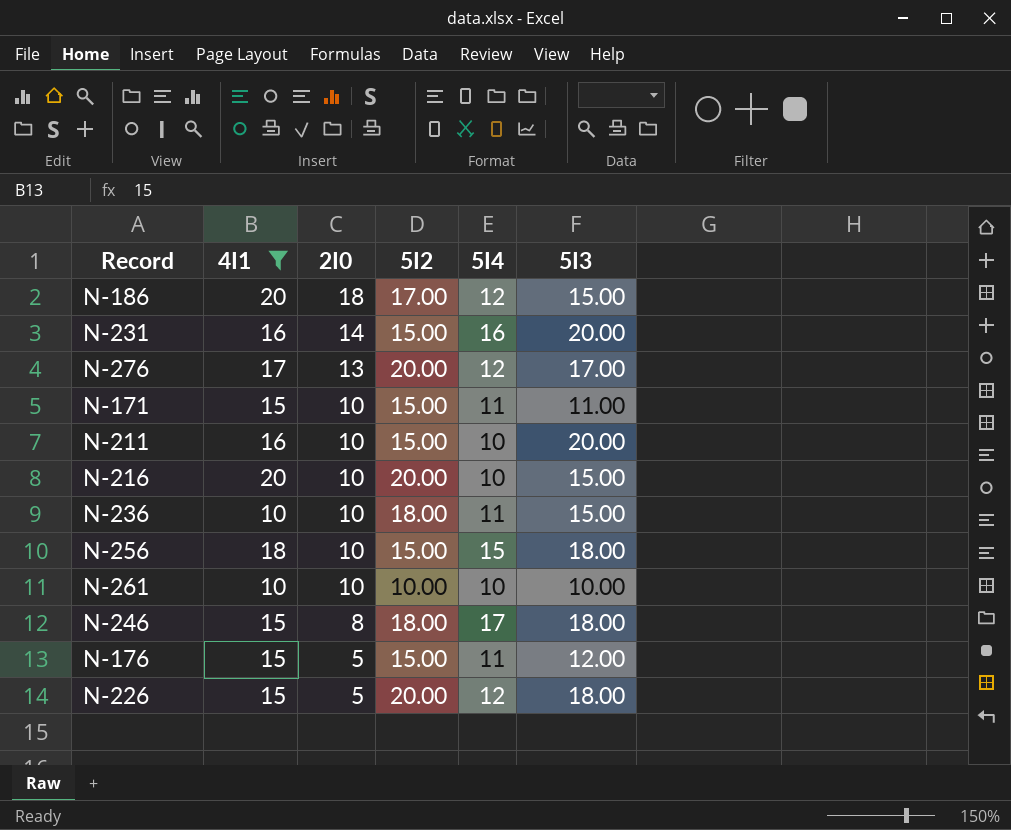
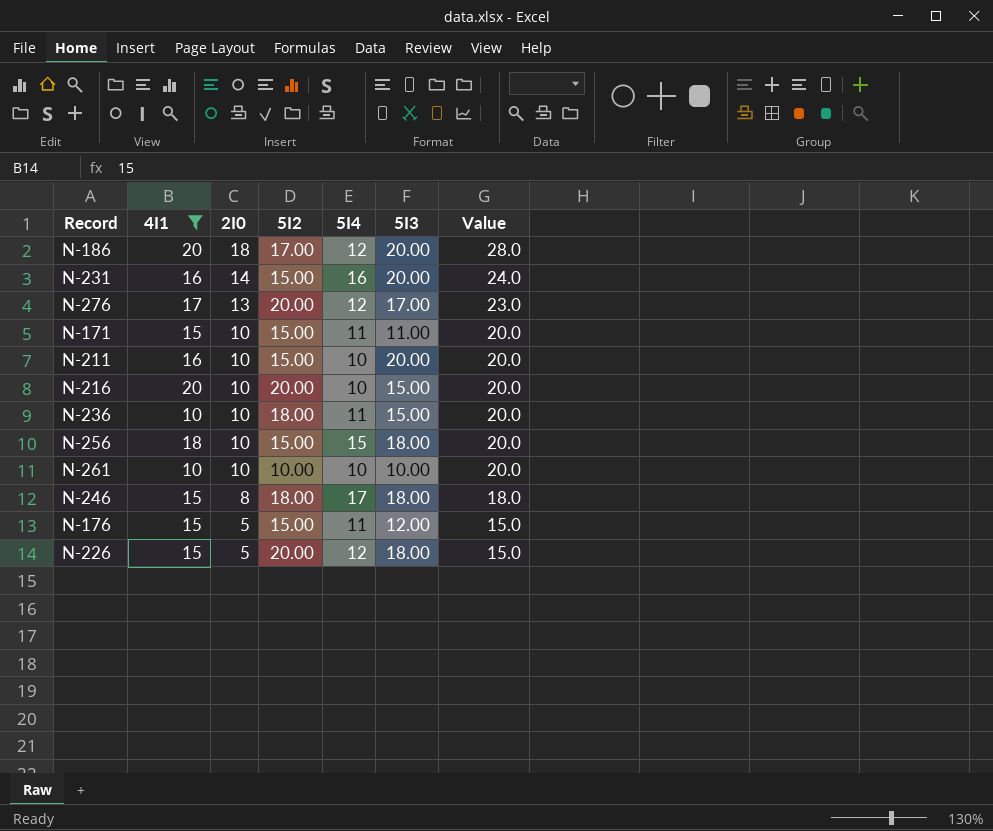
column Value | formula: none -> [2I0] + 10
N-186 | 5I3: 15.00 -> 20.00

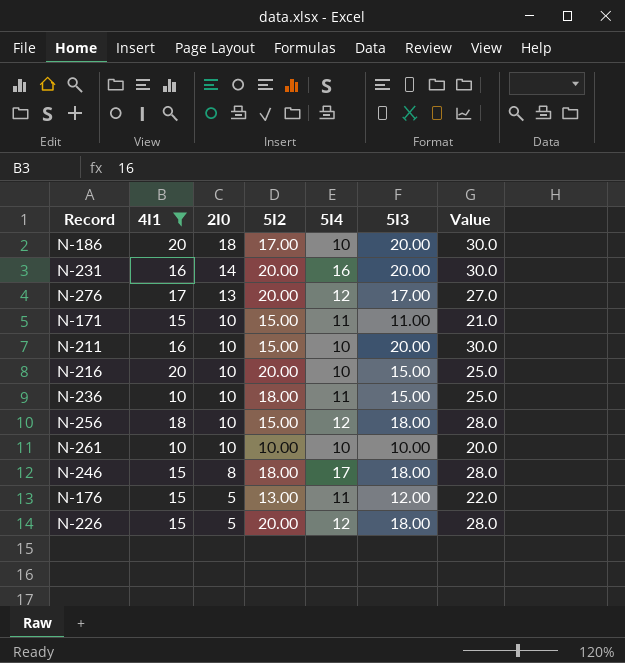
column Value | formula: [2I0] + 10 -> [5I3] + 10
N-186 | 5I4: 12 -> 10
N-231 | 5I2: 15.00 -> 20.00
N-256 | 5I4: 15 -> 12
N-176 | 5I2: 15.00 -> 13.00

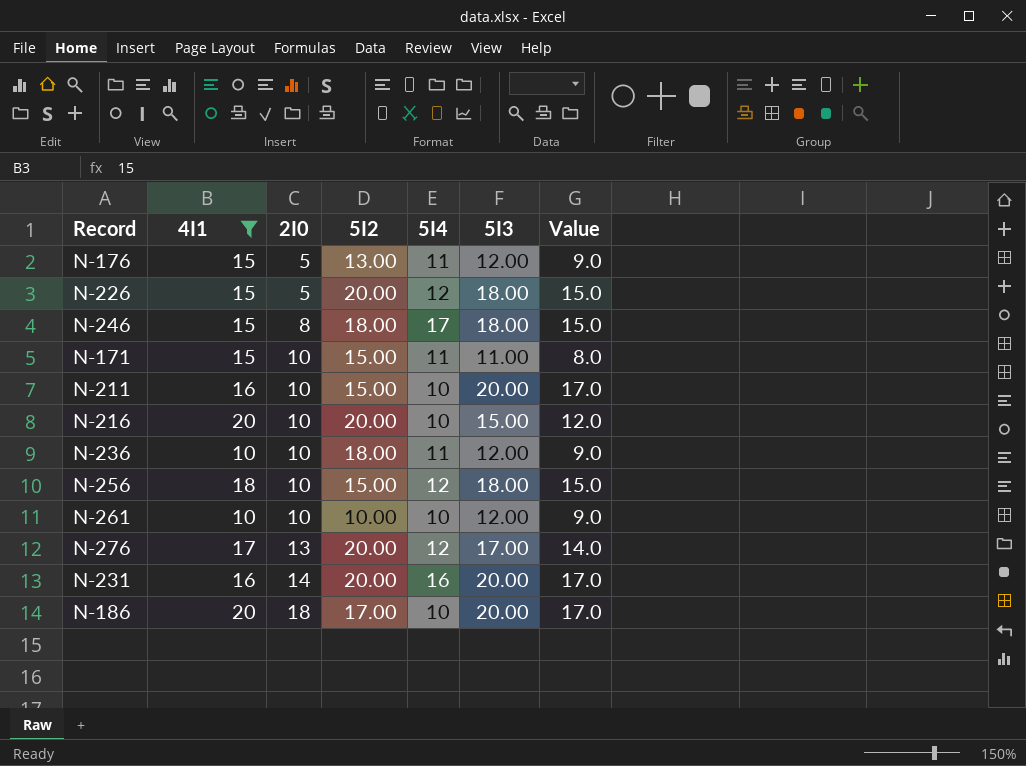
row order: 2I0 descending -> 2I0 ascending
column Value | formula: [5I3] + 10 -> [5I3] - 3
N-236 | 5I3: 15.00 -> 12.00
N-261 | 5I3: 10.00 -> 12.00

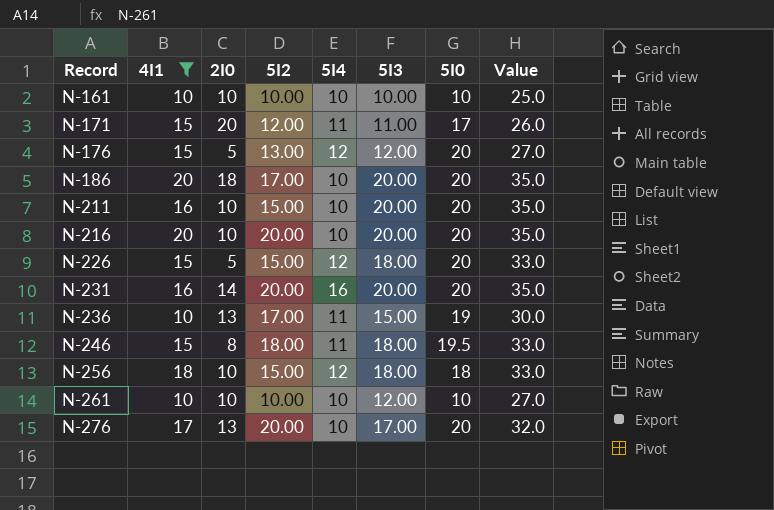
row order: 2I0 ascending -> Record ascending
column 5I0 | position: none -> 7
column Value | formula: [5I3] - 3 -> [5I3] + 15
row N-161: none -> 10 | 10 | 10.00 | 10 | 10.00 | 10 | 25.0
N-171 | 2I0: 10 -> 20
N-171 | 5I2: 15.00 -> 12.00
N-176 | 5I4: 11 -> 12
N-216 | 5I3: 15.00 -> 20.00
N-226 | 5I2: 20.00 -> 15.00
N-236 | 2I0: 10 -> 13
N-236 | 5I2: 18.00 -> 17.00
N-236 | 5I3: 12.00 -> 15.00
N-246 | 5I4: 17 -> 11
N-276 | 5I4: 12 -> 10

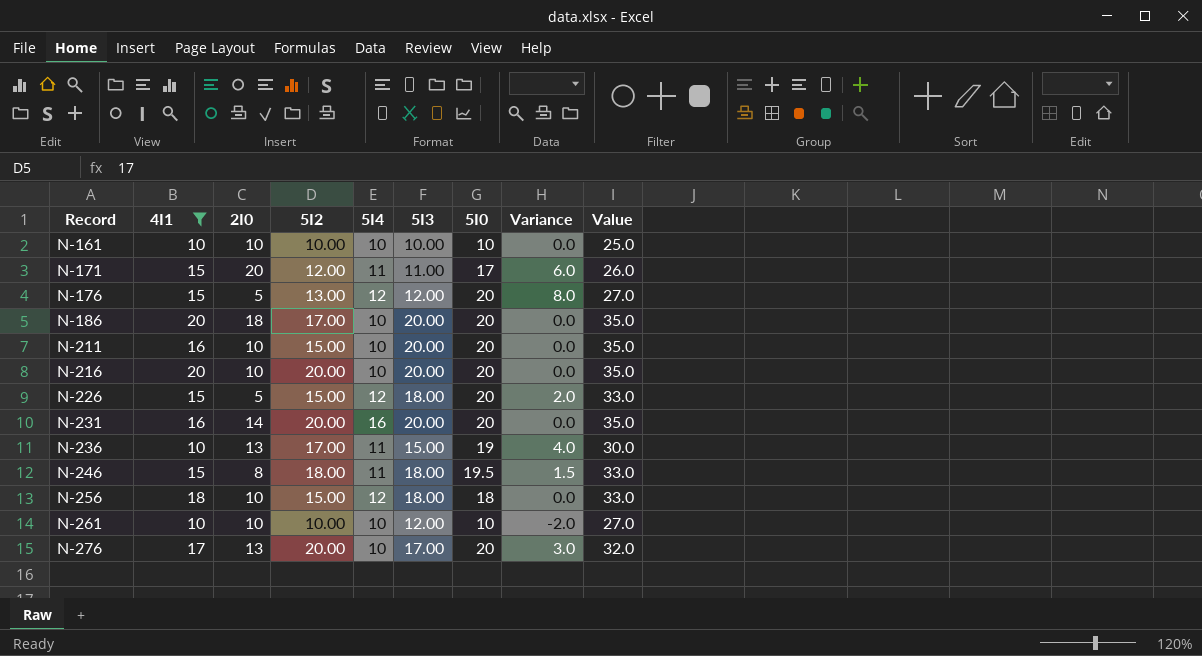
column Variance | formula: none -> [5I0] - [5I3]

